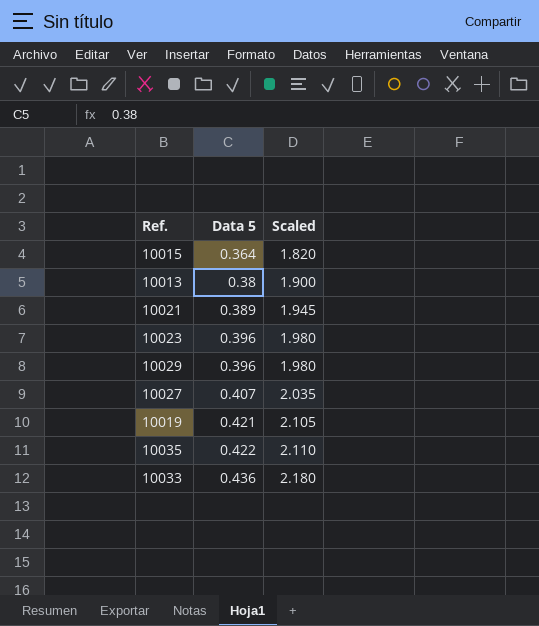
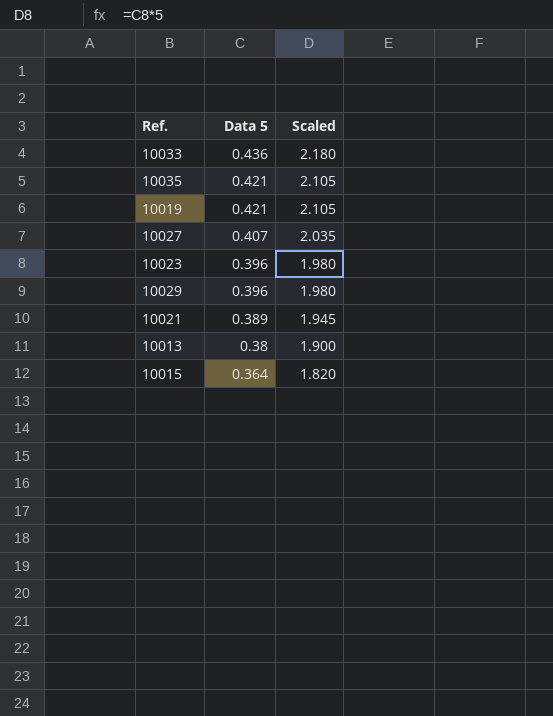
row order: Data 5 ascending -> Data 5 descending
10035 | Data 5: 0.422 -> 0.421
10035 | Scaled: 2.110 -> 2.105

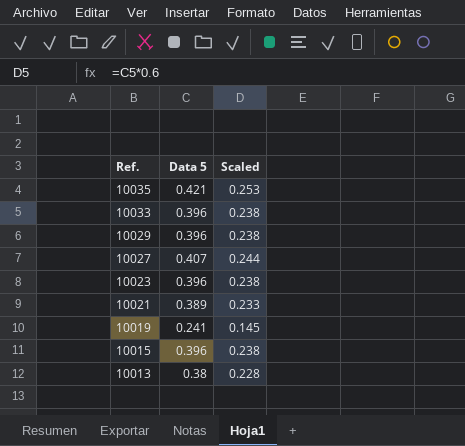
row order: Data 5 descending -> Ref. descending
column Scaled | formula: [Data 5] * 5 -> [Data 5] * 0.6
10033 | Data 5: 0.436 -> 0.396
10019 | Data 5: 0.421 -> 0.241
10015 | Data 5: 0.364 -> 0.396

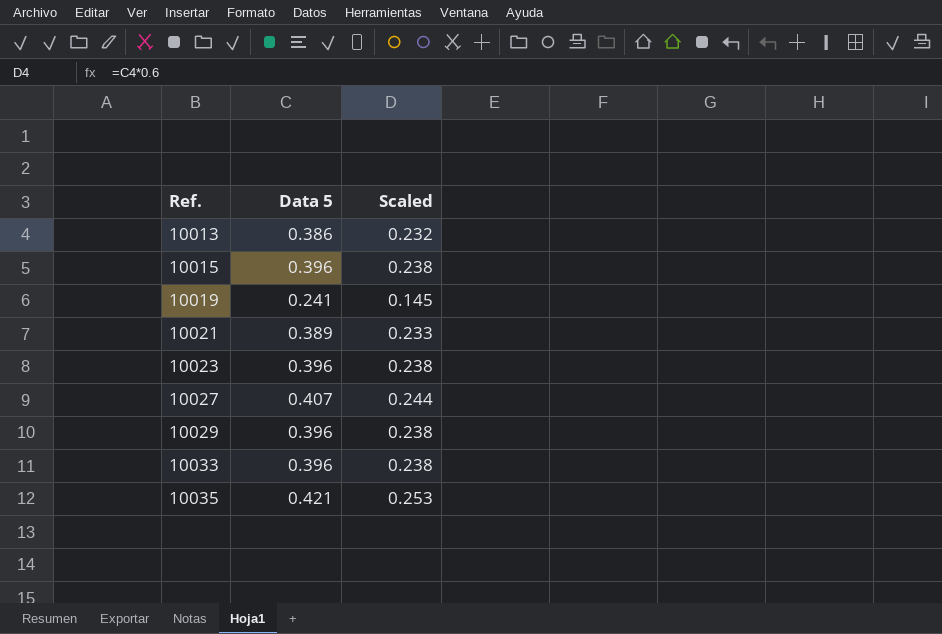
row order: Ref. descending -> Ref. ascending
10013 | Data 5: 0.38 -> 0.386
10013 | Scaled: 0.228 -> 0.232

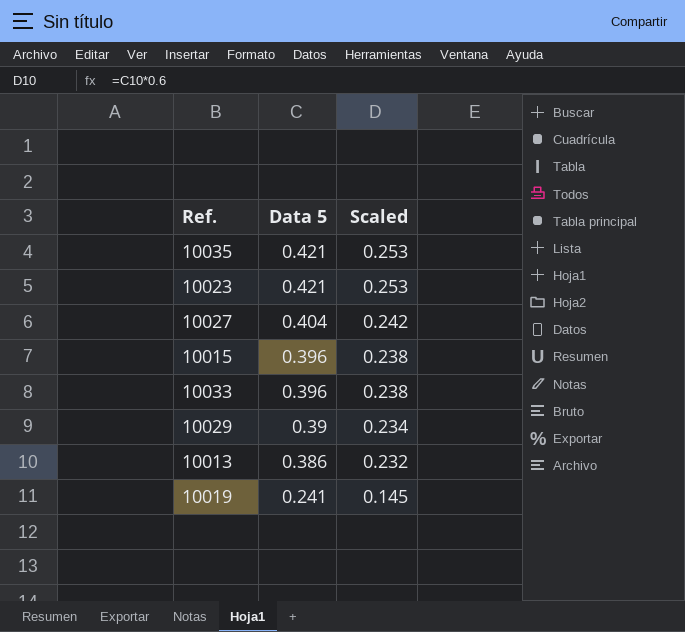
row order: Ref. ascending -> Data 5 descending
row 10021: 0.389 | 0.233 -> none
10023 | Data 5: 0.396 -> 0.421
10023 | Scaled: 0.238 -> 0.253
10027 | Data 5: 0.407 -> 0.404
10027 | Scaled: 0.244 -> 0.242
10029 | Data 5: 0.396 -> 0.39
10029 | Scaled: 0.238 -> 0.234

